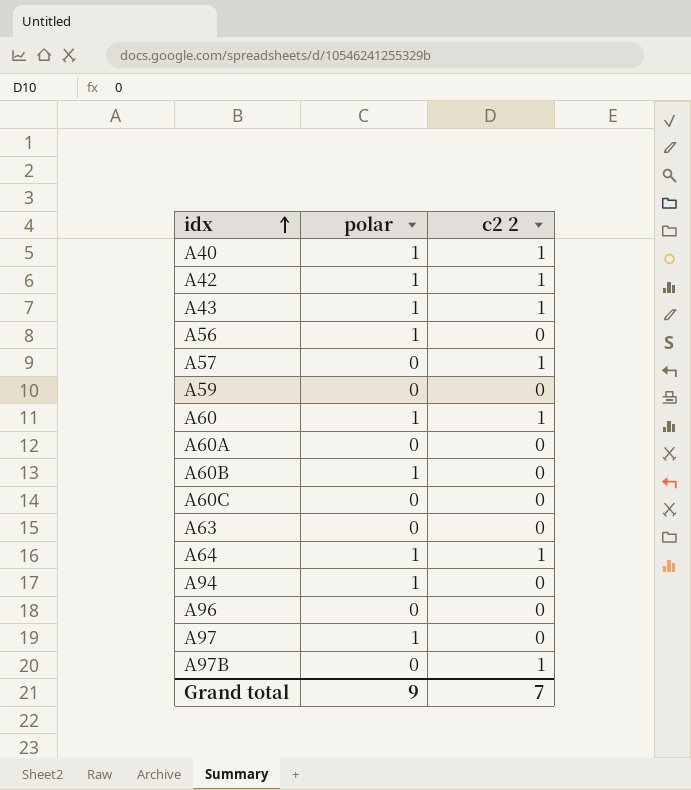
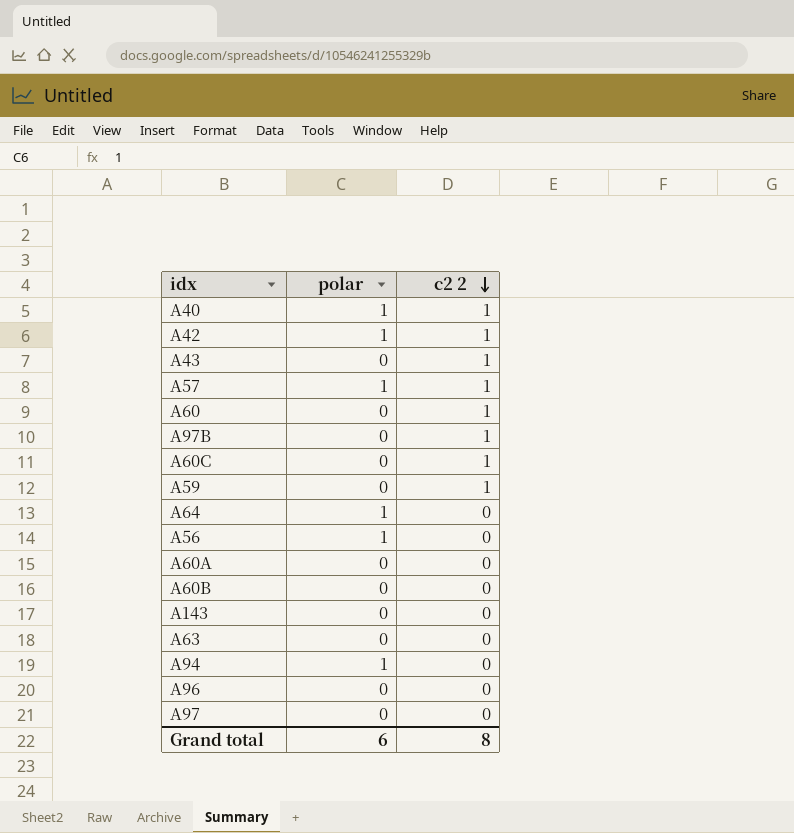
row order: idx ascending -> c2 2 descending
A43 | polar: 1 -> 0
A57 | polar: 0 -> 1
A60 | polar: 1 -> 0
A60C | c2 2: 0 -> 1
A59 | c2 2: 0 -> 1
A64 | c2 2: 1 -> 0
A60B | polar: 1 -> 0
row A143: none -> 0 | 0
A97 | polar: 1 -> 0
Grand total | polar: 9 -> 6
Grand total | c2 2: 7 -> 8

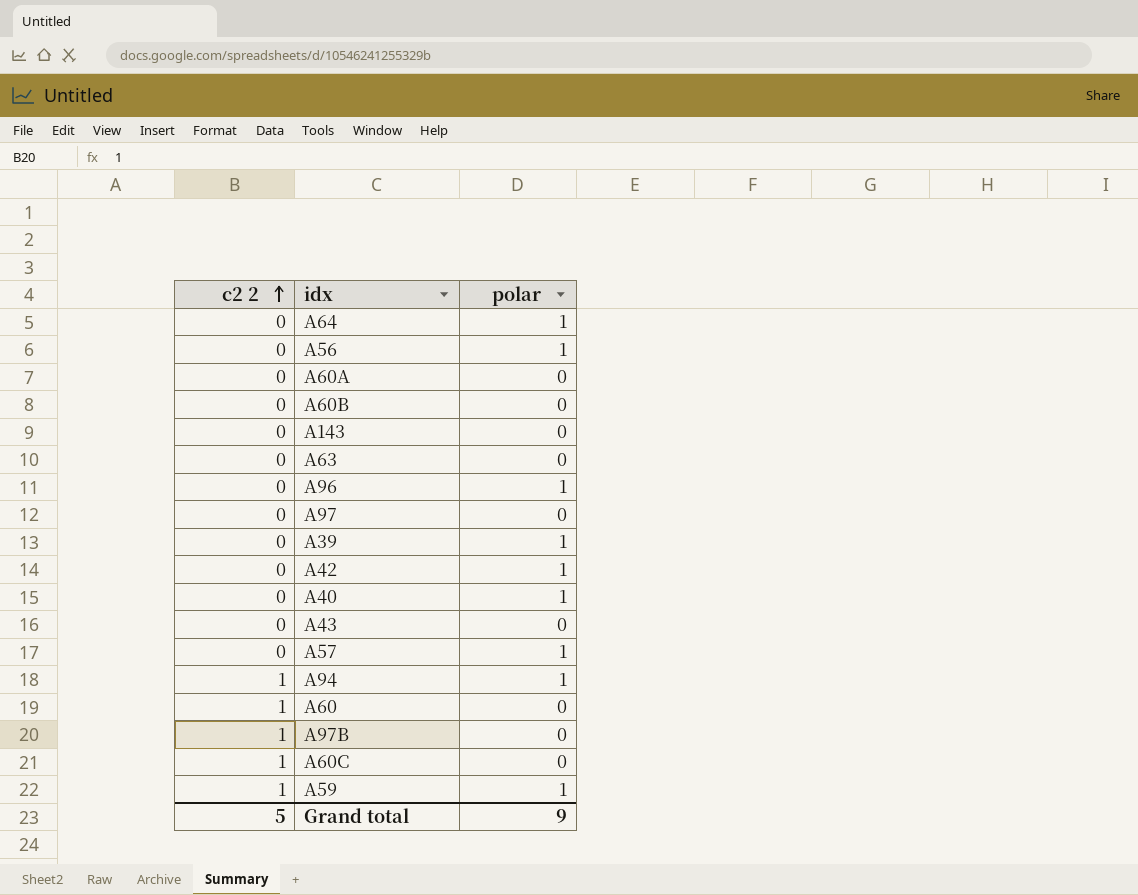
row order: c2 2 descending -> c2 2 ascending
column c2 2 | position: 3 -> 1
A96 | polar: 0 -> 1
row A39: none -> 0 | 1
A42 | c2 2: 1 -> 0
A40 | c2 2: 1 -> 0
A43 | c2 2: 1 -> 0
A57 | c2 2: 1 -> 0
A94 | c2 2: 0 -> 1
A59 | polar: 0 -> 1
Grand total | c2 2: 8 -> 5
Grand total | polar: 6 -> 9

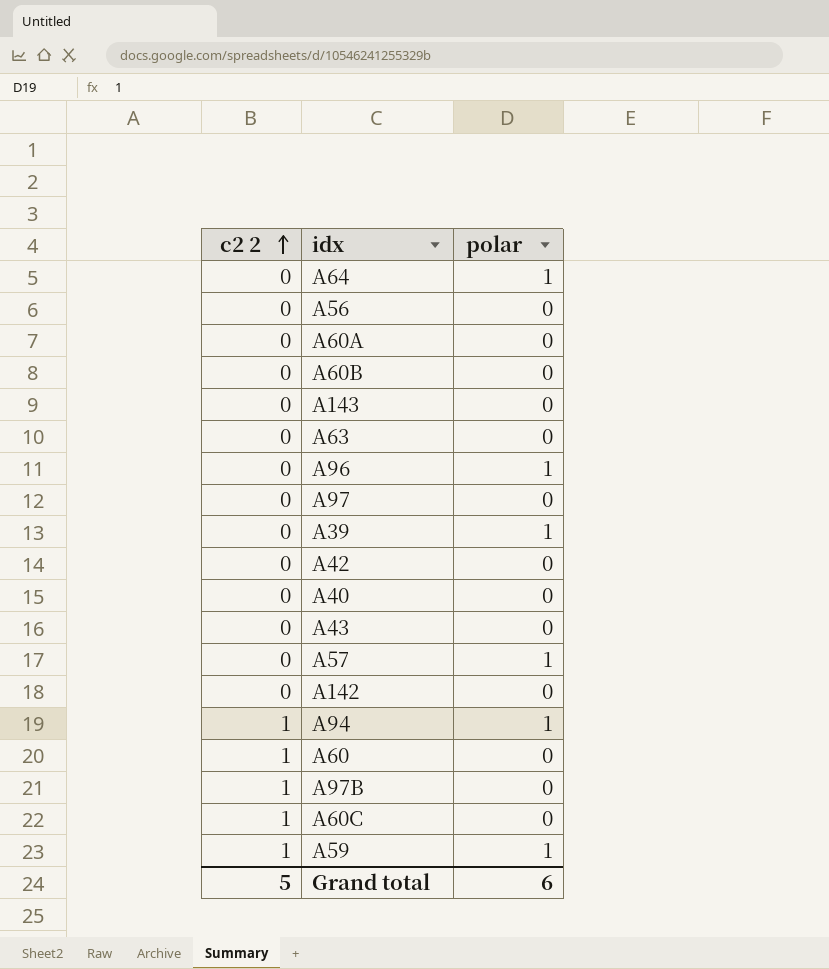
A56 | polar: 1 -> 0
A42 | polar: 1 -> 0
A40 | polar: 1 -> 0
row A142: none -> 0 | 0
Grand total | polar: 9 -> 6

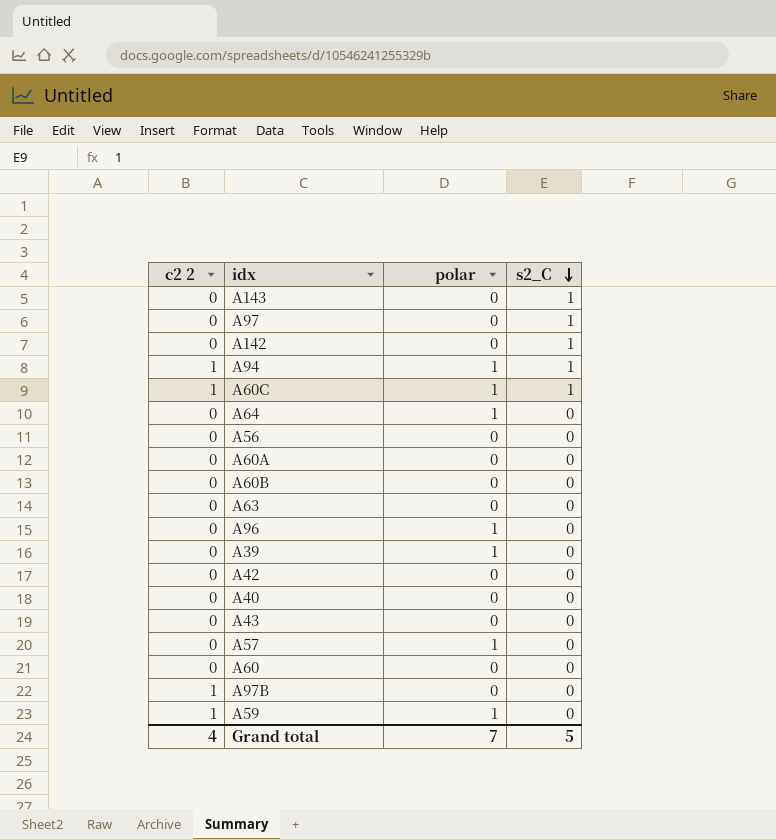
row order: c2 2 ascending -> s2_C descending
column s2_C | position: none -> 4
A60C | polar: 0 -> 1
A60 | c2 2: 1 -> 0
Grand total | c2 2: 5 -> 4
Grand total | polar: 6 -> 7

